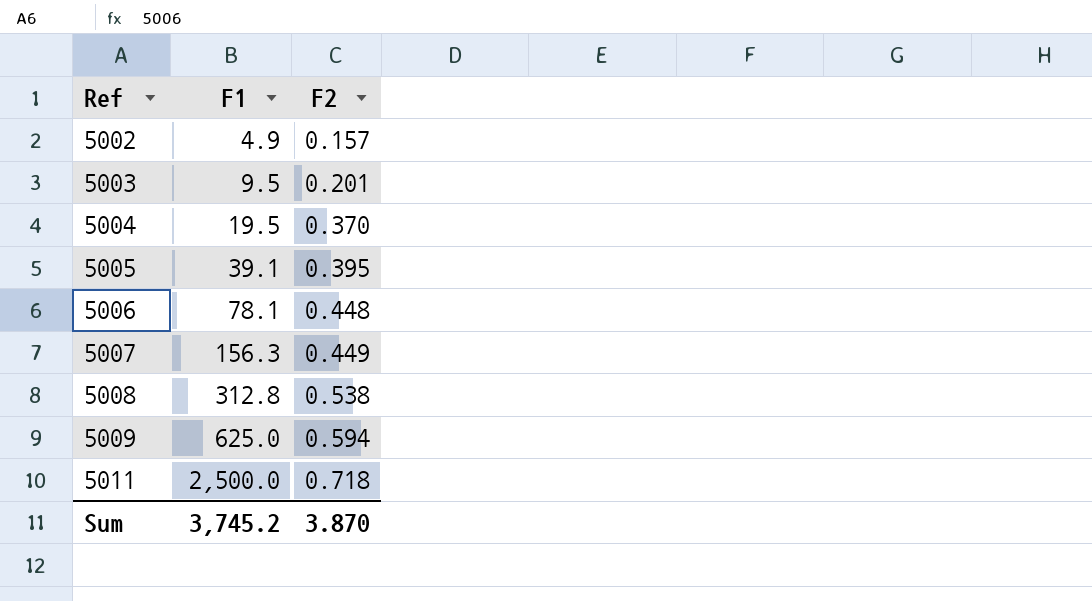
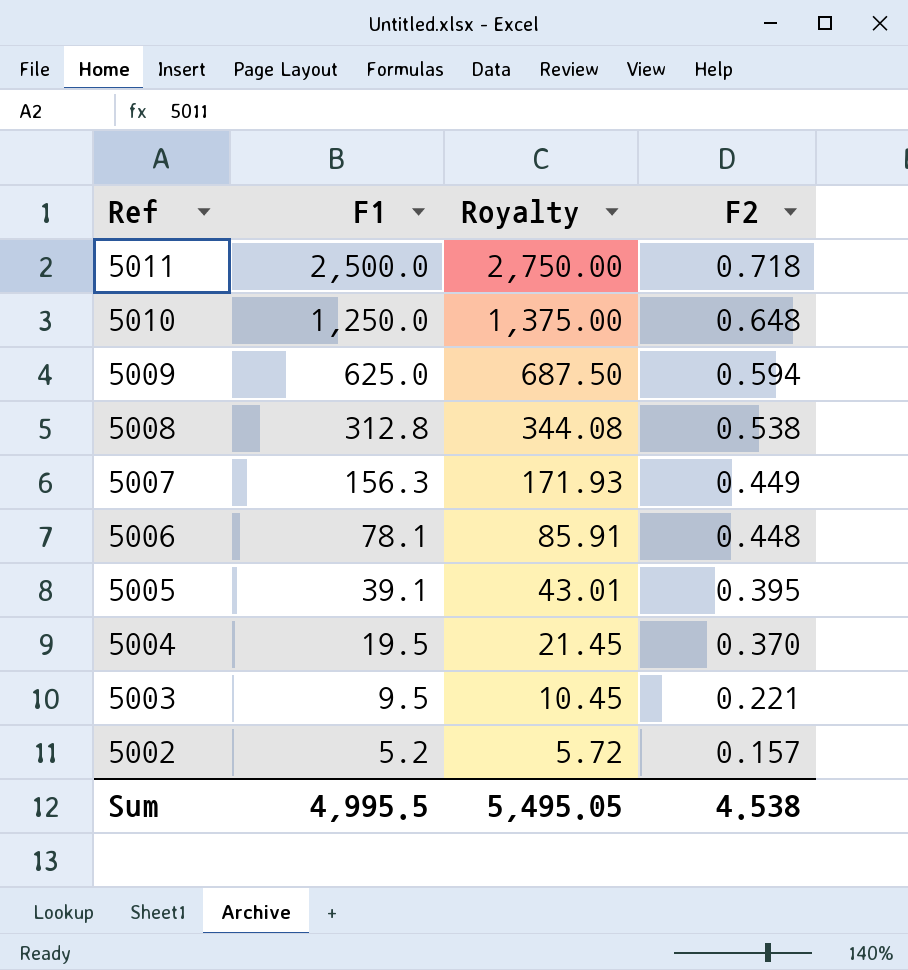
row order: Ref ascending -> Ref descending
column Royalty | formula: none -> [F1] * 1.1
row 5010: none -> 1,250.0 | 1,375.00 | 0.648
5003 | F2: 0.201 -> 0.221
5002 | F1: 4.9 -> 5.2
Sum | F1: 3,745.2 -> 4,995.5
Sum | F2: 3.870 -> 4.538

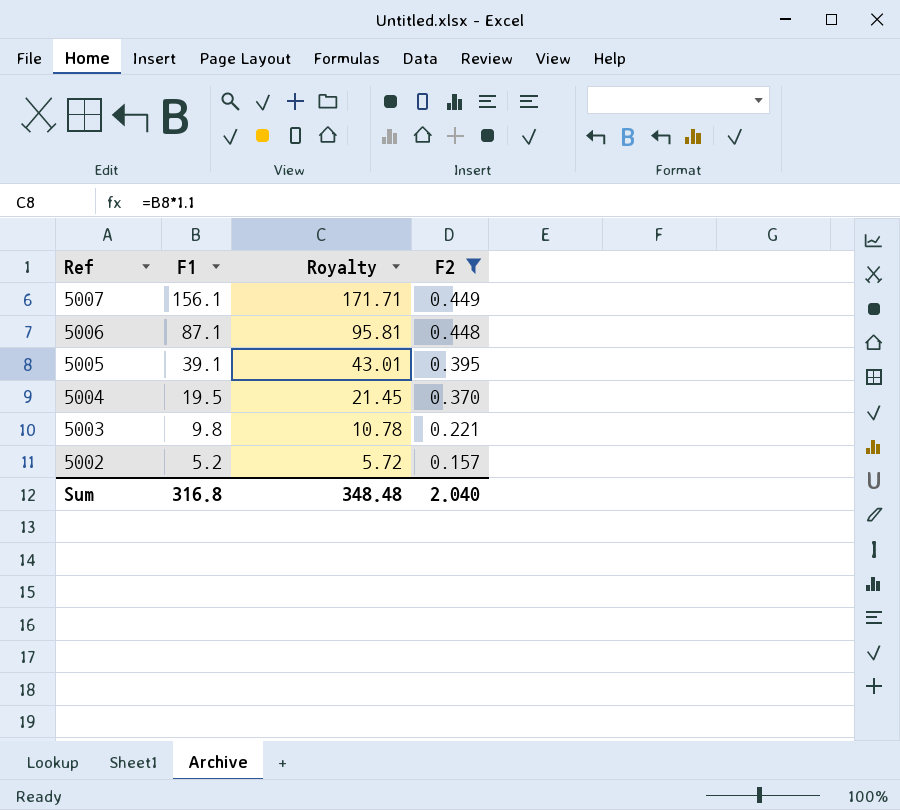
filter: none -> F2 <= 0.449
5007 | F1: 156.3 -> 156.1
5007 | Royalty: 171.93 -> 171.71
5006 | F1: 78.1 -> 87.1
5006 | Royalty: 85.91 -> 95.81
5003 | F1: 9.5 -> 9.8
5003 | Royalty: 10.45 -> 10.78
Sum | F1: 4,995.5 -> 316.8
Sum | Royalty: 5,495.05 -> 348.48
Sum | F2: 4.538 -> 2.040

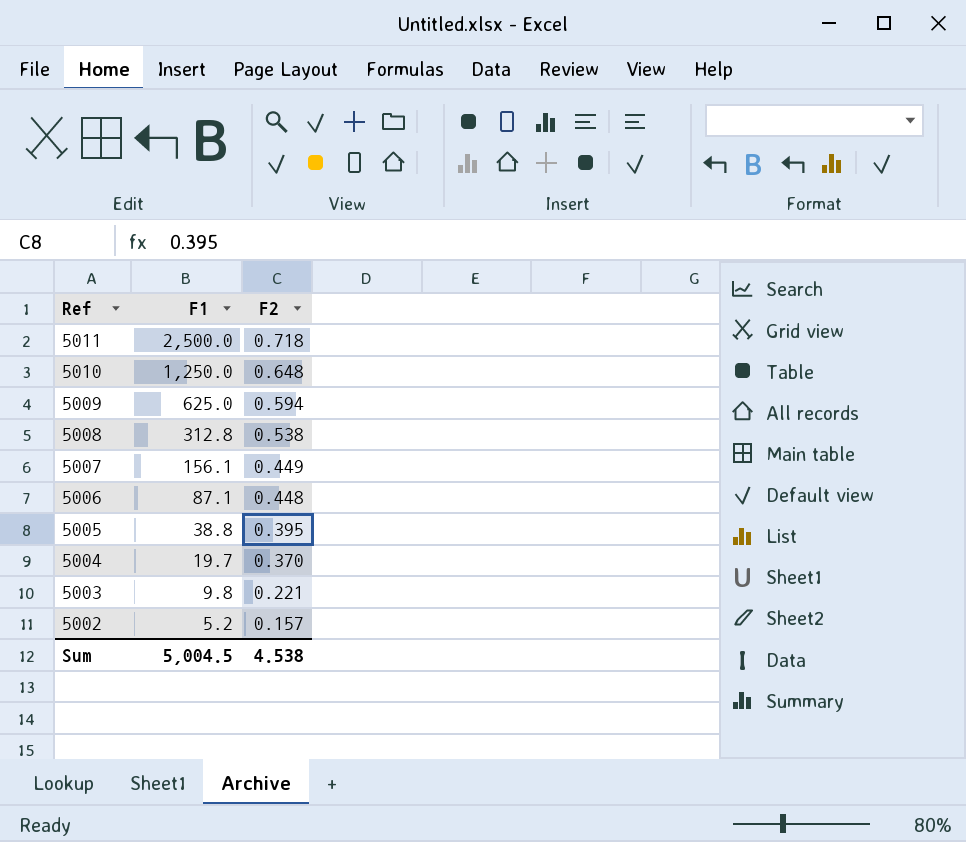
filter: F2 <= 0.449 -> none
column Royalty | formula: [F1] * 1.1 -> none
5005 | F1: 39.1 -> 38.8
5004 | F1: 19.5 -> 19.7
Sum | F1: 316.8 -> 5,004.5
Sum | F2: 2.040 -> 4.538

